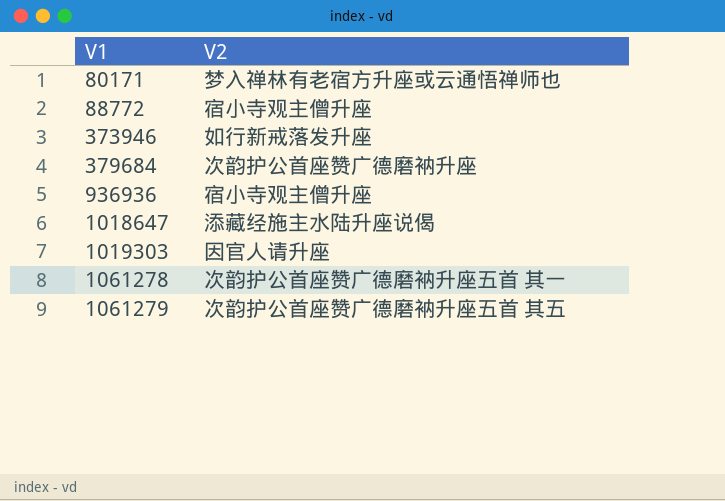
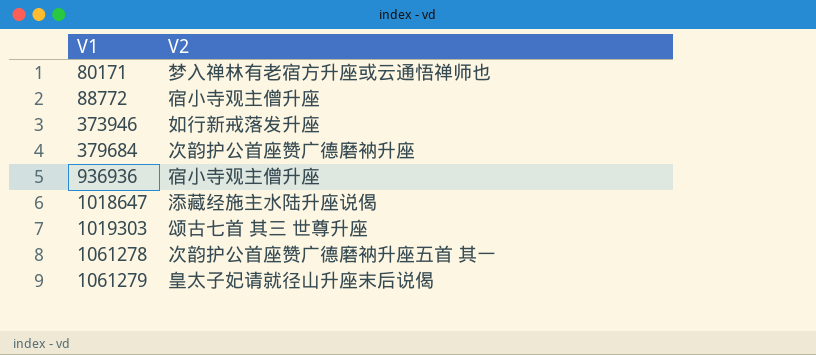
1019303 | V2: 因官人请升座 -> 颂古七首 其三 世尊升座
1061279 | V2: 次韵护公首座赞广德磨衲升座五首 其五 -> 皇太子妃请就径山升座末后说偈

